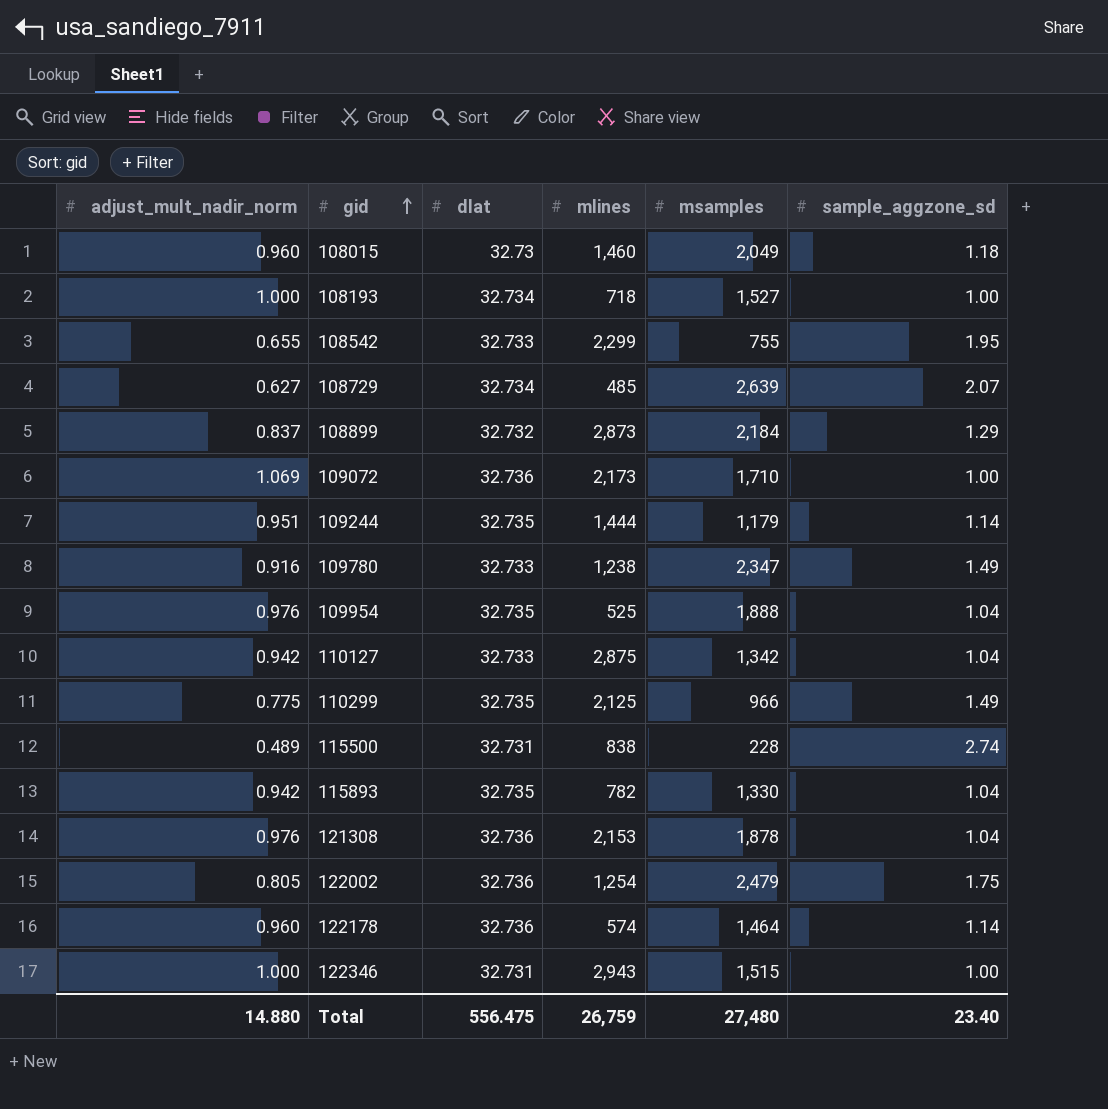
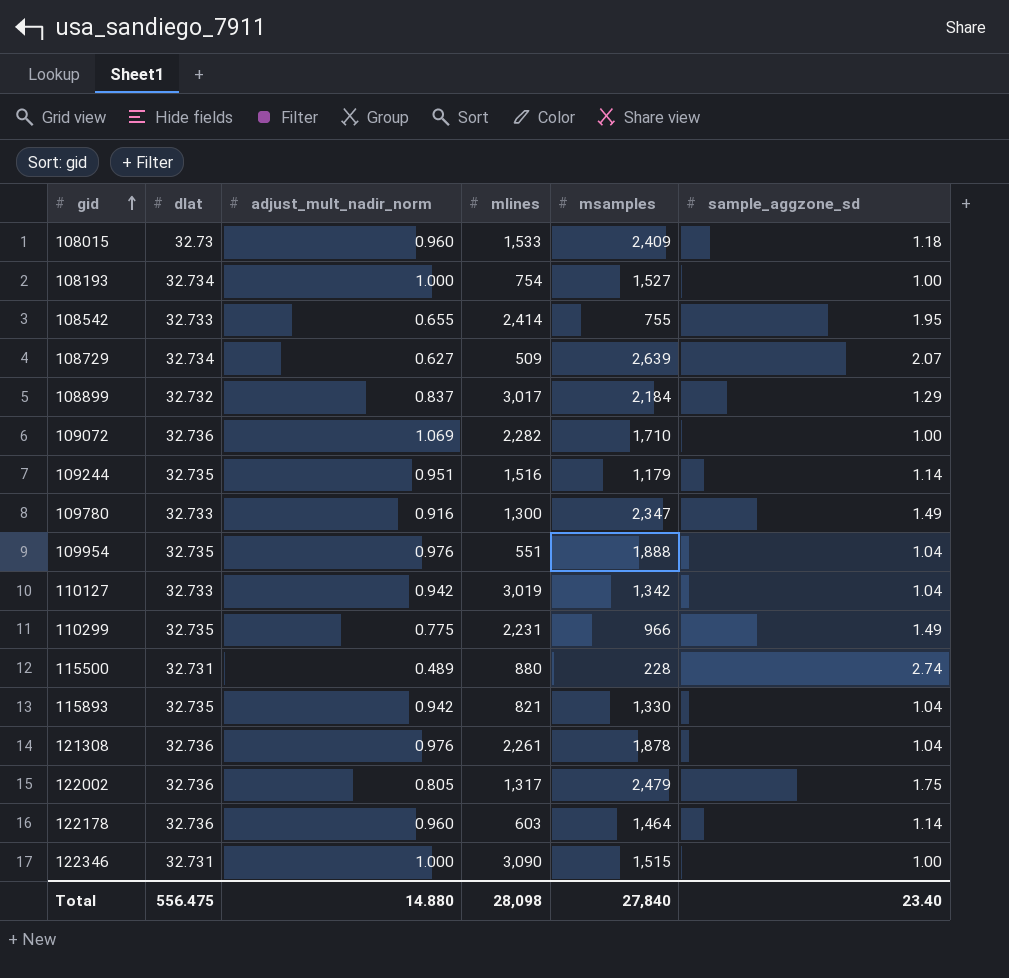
column adjust_mult_nadir_norm | position: 1 -> 3
108015 | mlines: 1,460 -> 1,533
108015 | msamples: 2,049 -> 2,409
108193 | mlines: 718 -> 754
108542 | mlines: 2,299 -> 2,414
108729 | mlines: 485 -> 509
108899 | mlines: 2,873 -> 3,017
109072 | mlines: 2,173 -> 2,282
109244 | mlines: 1,444 -> 1,516
109780 | mlines: 1,238 -> 1,300
109954 | mlines: 525 -> 551
110127 | mlines: 2,875 -> 3,019
110299 | mlines: 2,125 -> 2,231
115500 | mlines: 838 -> 880
115893 | mlines: 782 -> 821
121308 | mlines: 2,153 -> 2,261
122002 | mlines: 1,254 -> 1,317
122178 | mlines: 574 -> 603
122346 | mlines: 2,943 -> 3,090
Total | mlines: 26,759 -> 28,098
Total | msamples: 27,480 -> 27,840

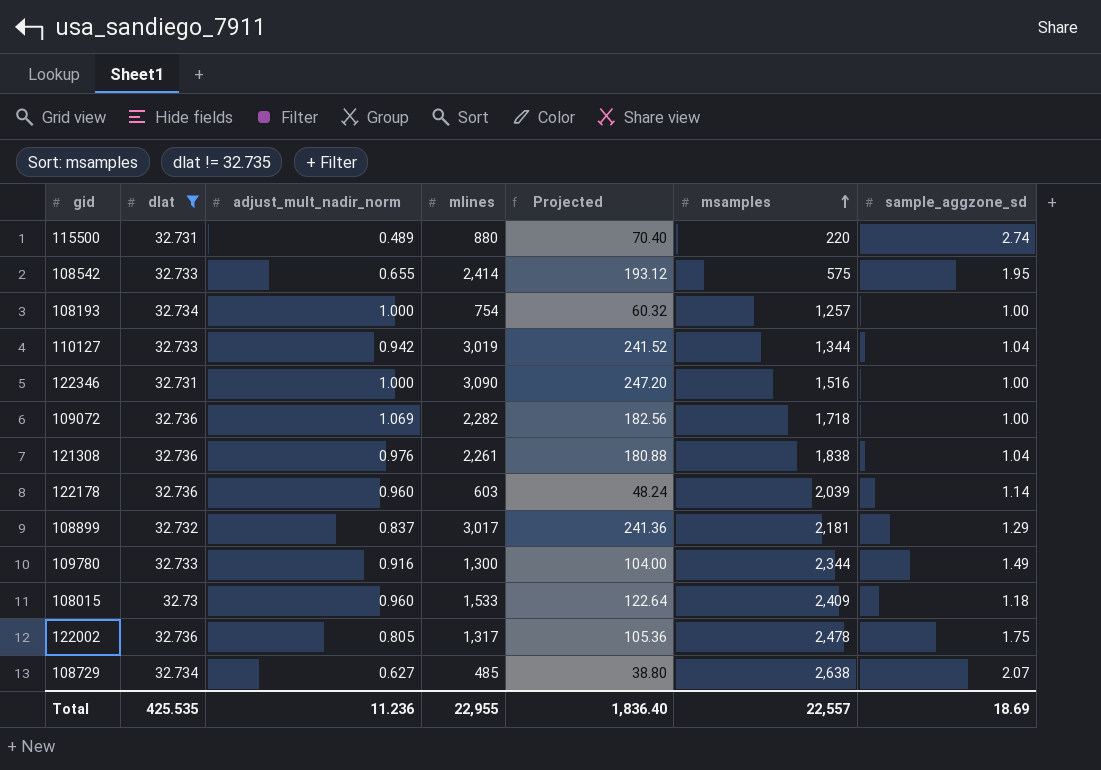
filter: none -> dlat != 32.735
row order: gid ascending -> msamples ascending
column Projected | formula: none -> [mlines] * 0.08
115500 | msamples: 228 -> 220
108542 | msamples: 755 -> 575
108193 | msamples: 1,527 -> 1,257
110127 | msamples: 1,342 -> 1,344
122346 | msamples: 1,515 -> 1,516
109072 | msamples: 1,710 -> 1,718
121308 | msamples: 1,878 -> 1,838
122178 | msamples: 1,464 -> 2,039
108899 | msamples: 2,184 -> 2,181
109780 | msamples: 2,347 -> 2,344
122002 | msamples: 2,479 -> 2,478
108729 | mlines: 509 -> 485
108729 | msamples: 2,639 -> 2,638
Total | dlat: 556.475 -> 425.535
Total | adjust_mult_nadir_norm: 14.880 -> 11.236
Total | mlines: 28,098 -> 22,955
Total | msamples: 27,840 -> 22,557
Total | sample_aggzone_sd: 23.40 -> 18.69

